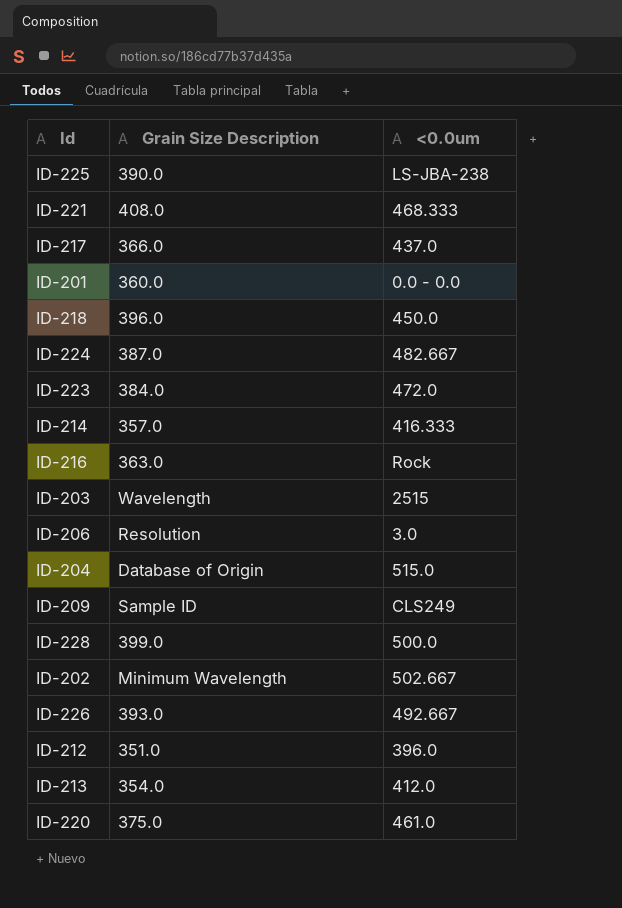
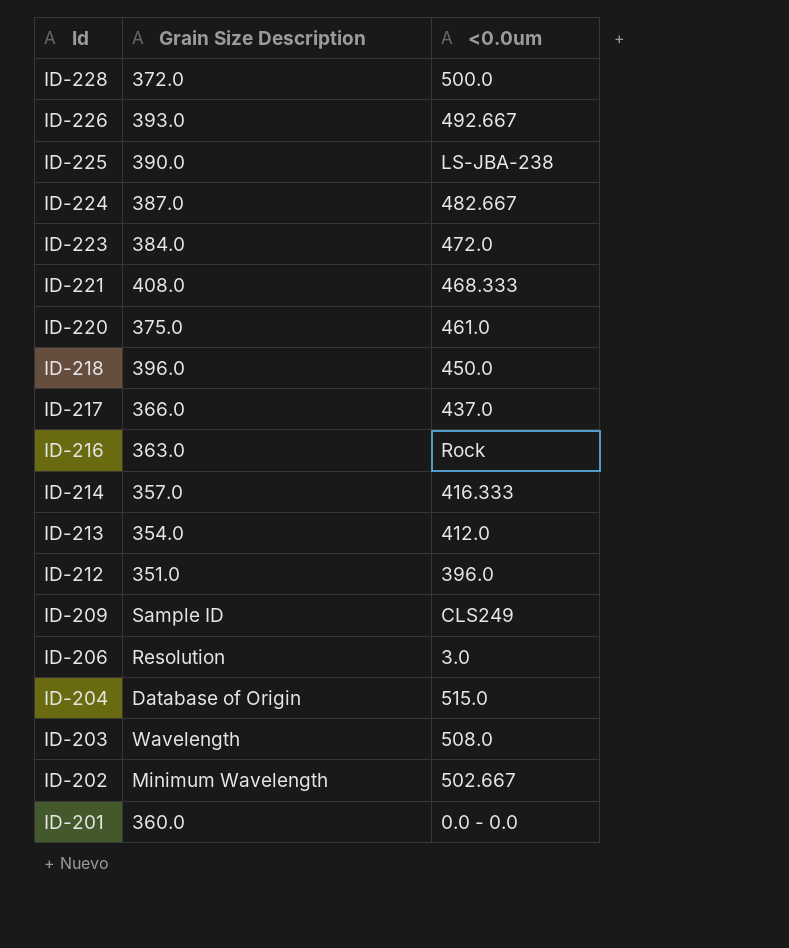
row order: none -> Id descending
ID-228 | Grain Size Description: 399.0 -> 372.0
ID-203 | <0.0um: 2515 -> 508.0

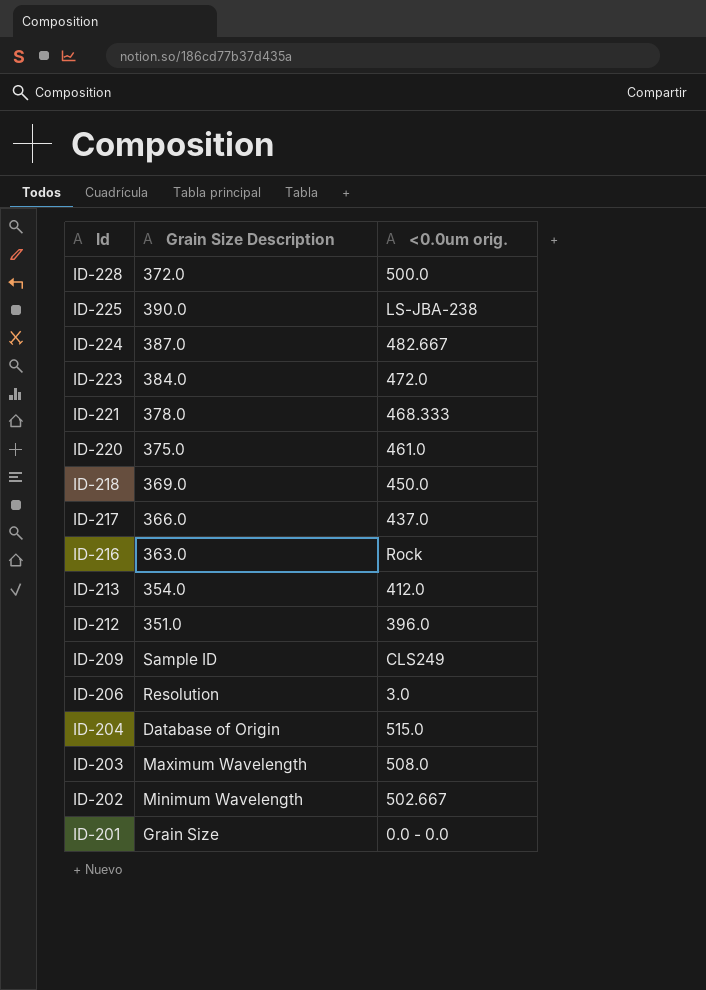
column name: <0.0um -> <0.0um orig.
row ID-226: 393.0 | 492.667 -> none
row ID-214: 357.0 | 416.333 -> none
ID-221 | Grain Size Description: 408.0 -> 378.0
ID-218 | Grain Size Description: 396.0 -> 369.0
ID-203 | Grain Size Description: Wavelength -> Maximum Wavelength
ID-201 | Grain Size Description: 360.0 -> Grain Size

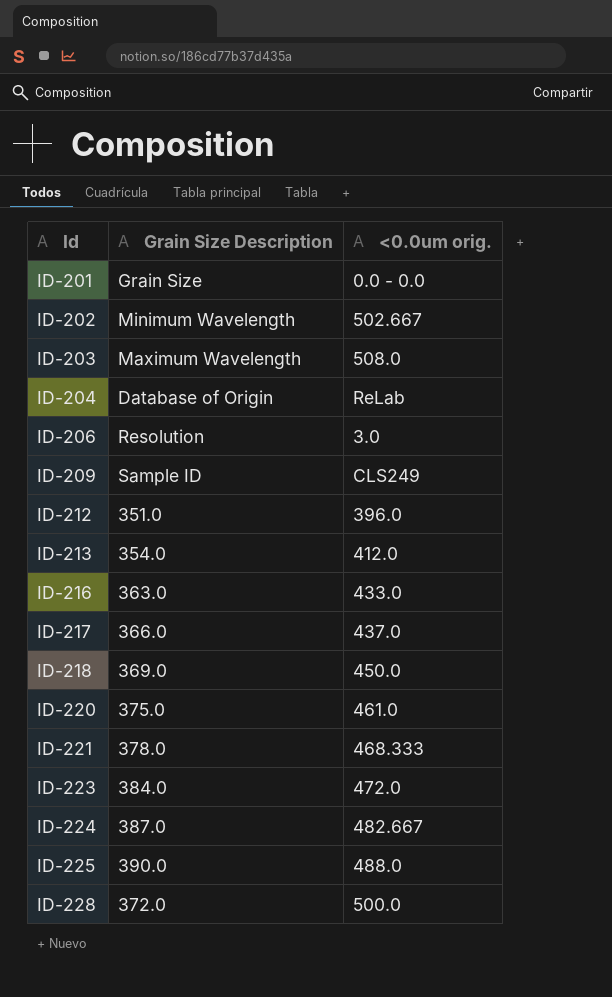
row order: Id descending -> Id ascending
ID-204 | <0.0um orig.: 515.0 -> ReLab
ID-216 | <0.0um orig.: Rock -> 433.0
ID-225 | <0.0um orig.: LS-JBA-238 -> 488.0

